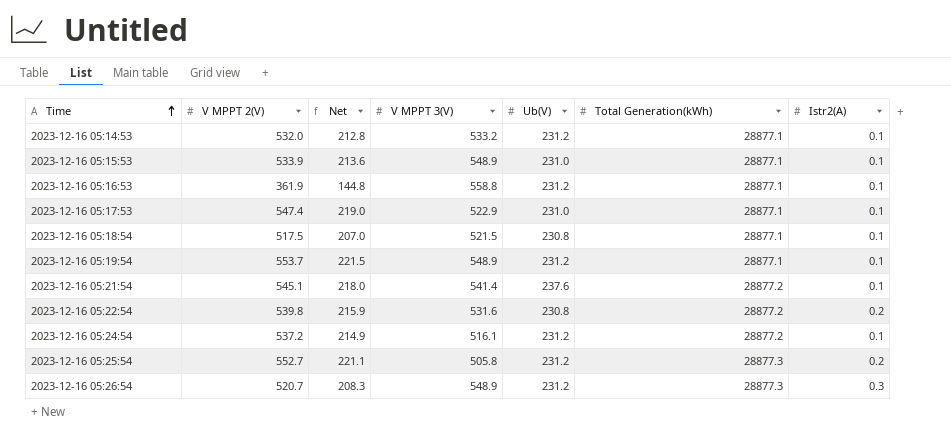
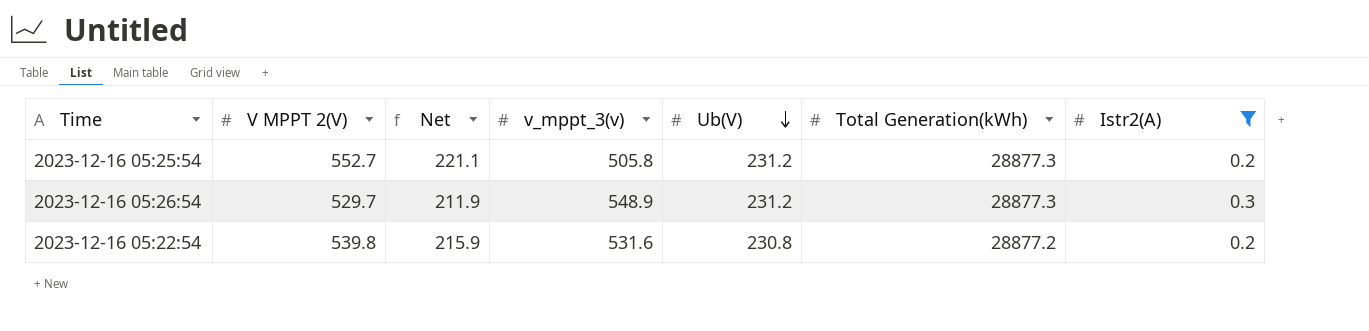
filter: none -> Istr2(A) != 0.1
row order: Time ascending -> Ub(V) descending
column name: V MPPT 3(V) -> v_mppt_3(v)
2023-12-16 05:26:54 | V MPPT 2(V): 520.7 -> 529.7
2023-12-16 05:26:54 | Net: 208.3 -> 211.9

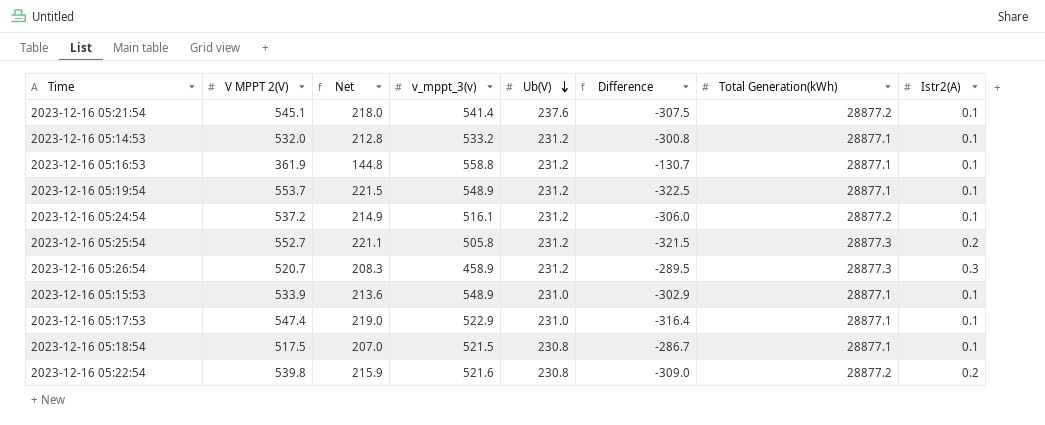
filter: Istr2(A) != 0.1 -> none
column Difference | formula: none -> [Ub(V)] - [V MPPT 2(V)]
2023-12-16 05:26:54 | V MPPT 2(V): 529.7 -> 520.7
2023-12-16 05:26:54 | Net: 211.9 -> 208.3
2023-12-16 05:26:54 | v_mppt_3(v): 548.9 -> 458.9
2023-12-16 05:22:54 | v_mppt_3(v): 531.6 -> 521.6

